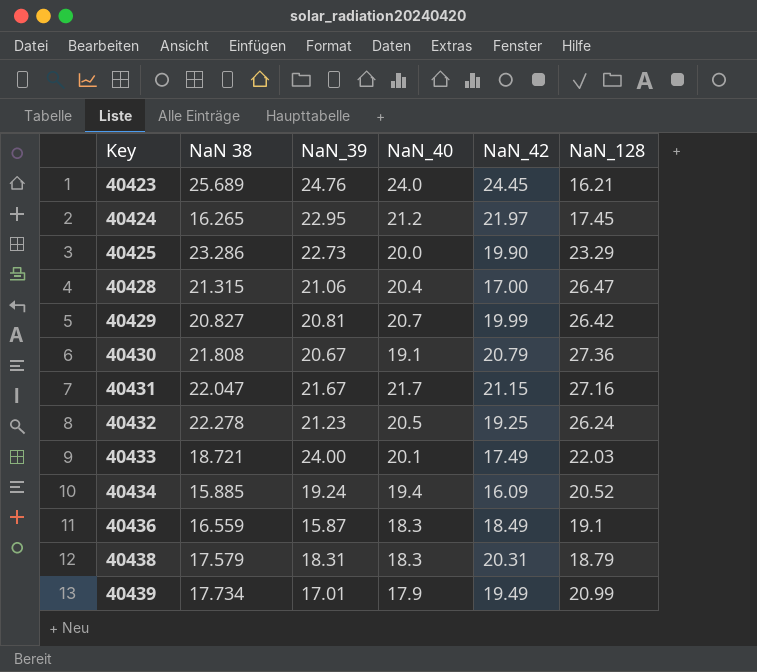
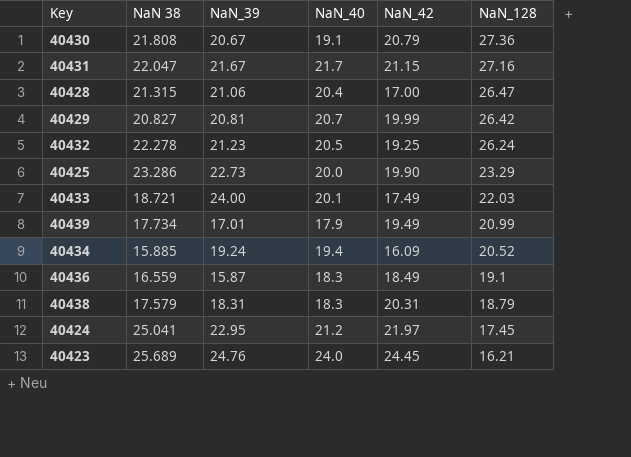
row order: Key ascending -> NaN_128 descending
40424 | NaN 38: 16.265 -> 25.041

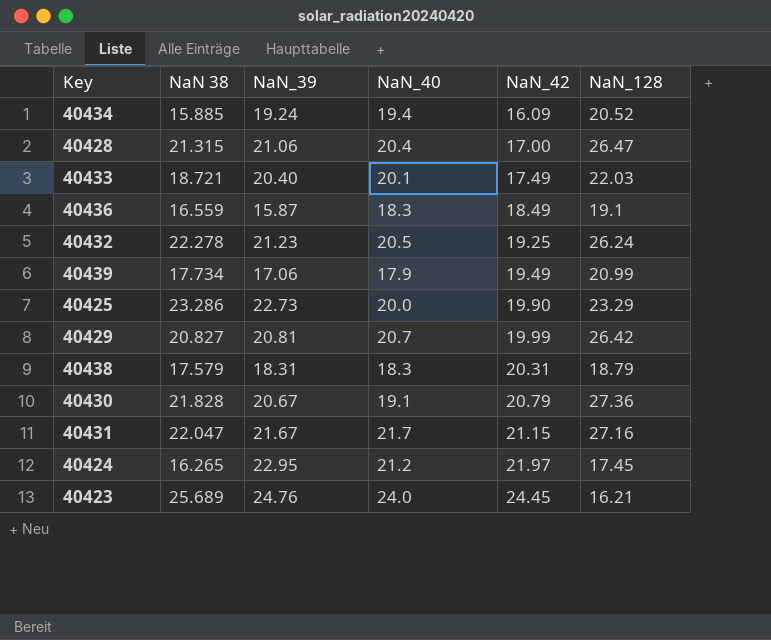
row order: NaN_128 descending -> NaN_42 ascending
40433 | NaN_39: 24.00 -> 20.40
40439 | NaN_39: 17.01 -> 17.06
40430 | NaN 38: 21.808 -> 21.828
40424 | NaN 38: 25.041 -> 16.265

